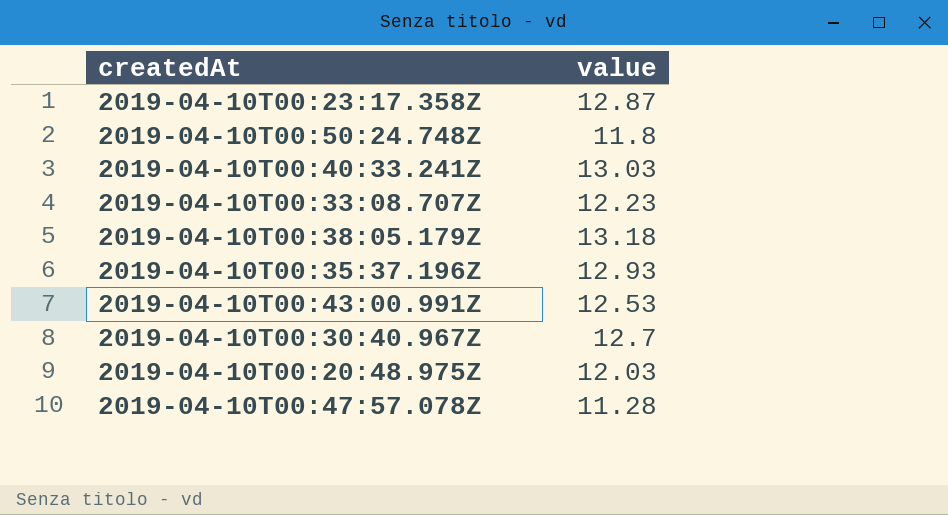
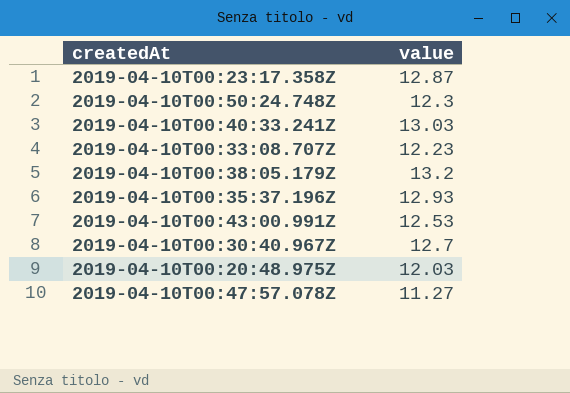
2019-04-10T00:50:24.748Z | value: 11.8 -> 12.3
2019-04-10T00:38:05.179Z | value: 13.18 -> 13.2
2019-04-10T00:47:57.078Z | value: 11.28 -> 11.27

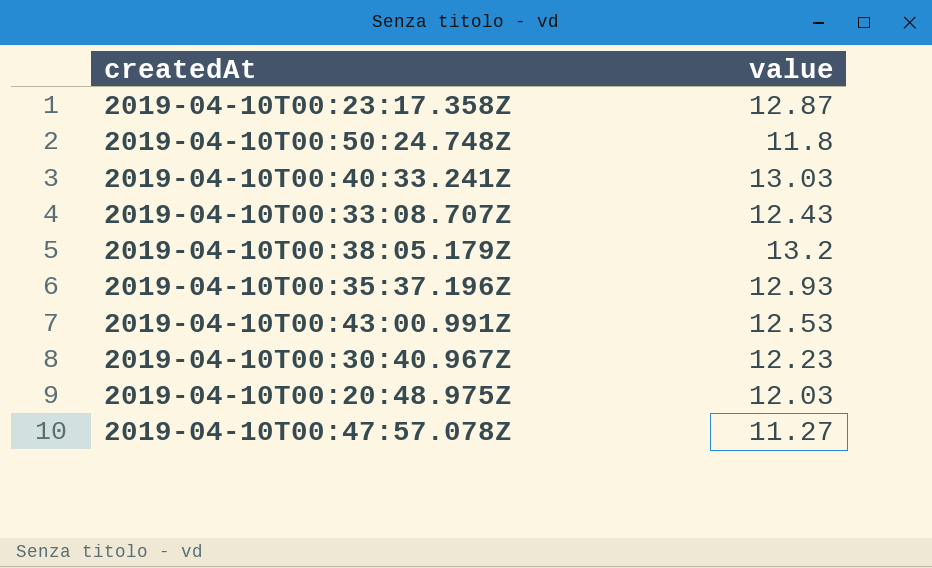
2019-04-10T00:50:24.748Z | value: 12.3 -> 11.8
2019-04-10T00:33:08.707Z | value: 12.23 -> 12.43
2019-04-10T00:30:40.967Z | value: 12.7 -> 12.23

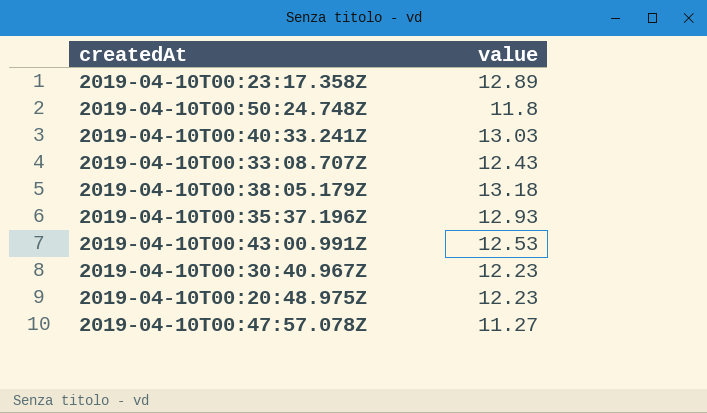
2019-04-10T00:23:17.358Z | value: 12.87 -> 12.89
2019-04-10T00:38:05.179Z | value: 13.2 -> 13.18
2019-04-10T00:20:48.975Z | value: 12.03 -> 12.23

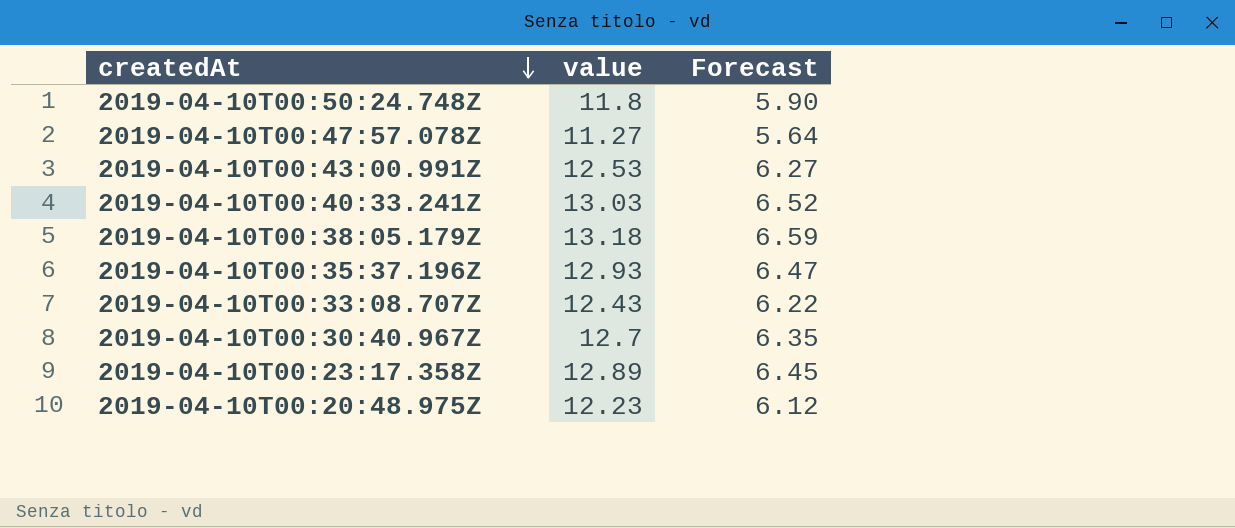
row order: none -> createdAt descending
column Forecast | formula: none -> [value] * 0.5
2019-04-10T00:30:40.967Z | value: 12.23 -> 12.7

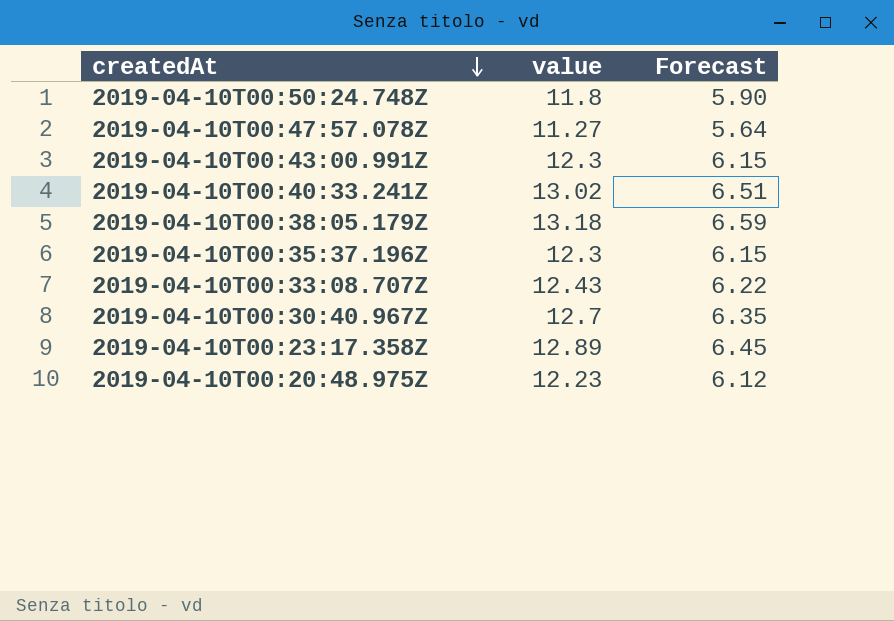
2019-04-10T00:43:00.991Z | value: 12.53 -> 12.3
2019-04-10T00:43:00.991Z | Forecast: 6.27 -> 6.15
2019-04-10T00:40:33.241Z | value: 13.03 -> 13.02
2019-04-10T00:40:33.241Z | Forecast: 6.52 -> 6.51
2019-04-10T00:35:37.196Z | value: 12.93 -> 12.3
2019-04-10T00:35:37.196Z | Forecast: 6.47 -> 6.15

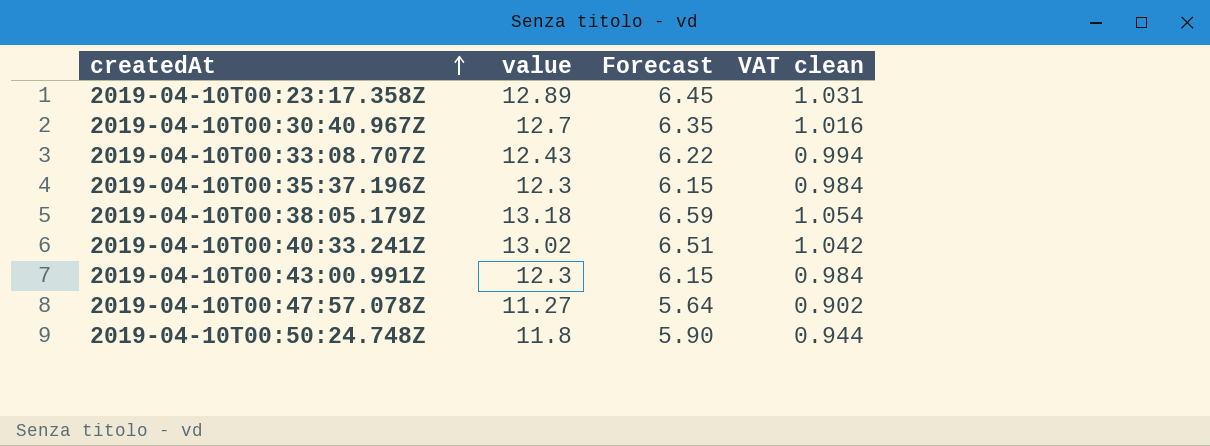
row order: createdAt descending -> createdAt ascending
column VAT clean | formula: none -> [value] * 0.08
row 2019-04-10T00:20:48.975Z: 12.23 | 6.12 -> none

